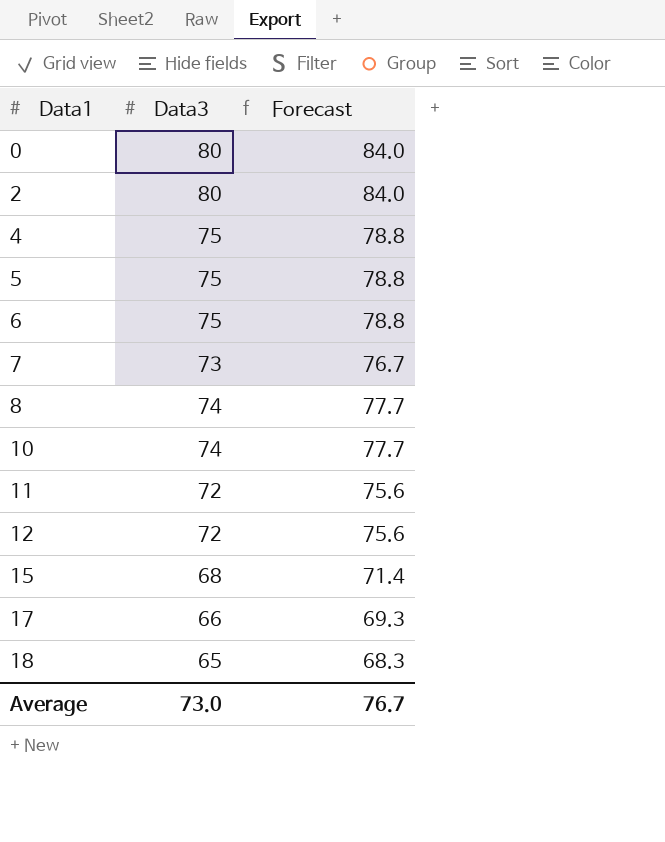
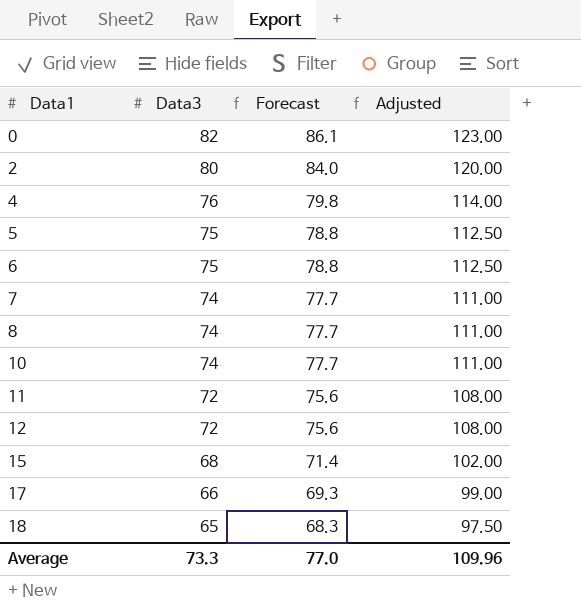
column Adjusted | formula: none -> [Data3] * 1.5
0 | Data3: 80 -> 82
0 | Forecast: 84.0 -> 86.1
4 | Data3: 75 -> 76
4 | Forecast: 78.8 -> 79.8
7 | Data3: 73 -> 74
7 | Forecast: 76.7 -> 77.7
Average | Data3: 73.0 -> 73.3
Average | Forecast: 76.7 -> 77.0

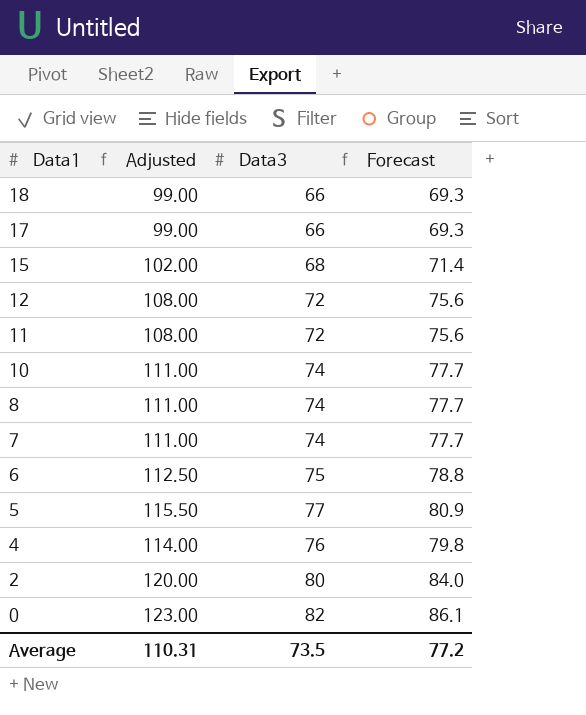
row order: Data1 ascending -> Data1 descending
column Adjusted | position: 4 -> 2
18 | Adjusted: 97.50 -> 99.00
18 | Data3: 65 -> 66
18 | Forecast: 68.3 -> 69.3
5 | Adjusted: 112.50 -> 115.50
5 | Data3: 75 -> 77
5 | Forecast: 78.8 -> 80.9
Average | Adjusted: 109.96 -> 110.31
Average | Data3: 73.3 -> 73.5
Average | Forecast: 77.0 -> 77.2

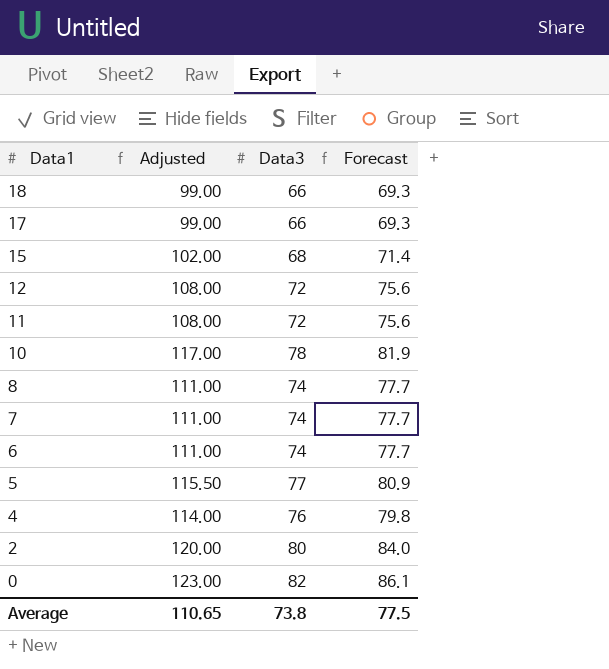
10 | Adjusted: 111.00 -> 117.00
10 | Data3: 74 -> 78
10 | Forecast: 77.7 -> 81.9
6 | Adjusted: 112.50 -> 111.00
6 | Data3: 75 -> 74
6 | Forecast: 78.8 -> 77.7
Average | Adjusted: 110.31 -> 110.65
Average | Data3: 73.5 -> 73.8
Average | Forecast: 77.2 -> 77.5

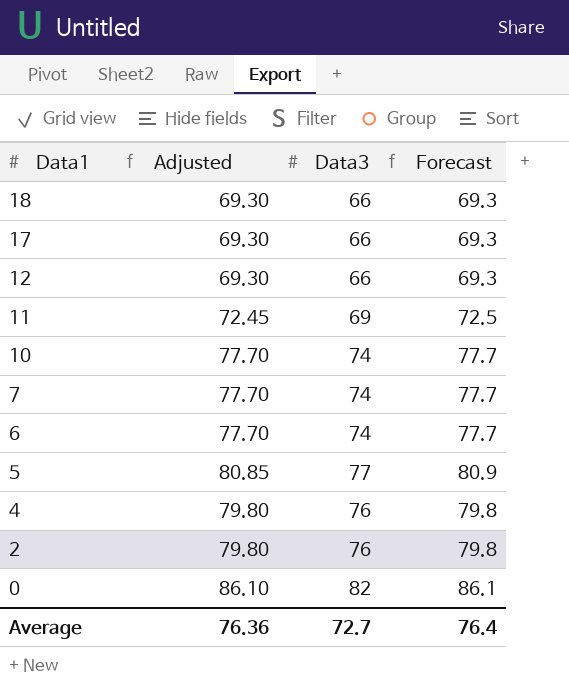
column Adjusted | formula: [Data3] * 1.5 -> [Data3] * 1.05
row 15: 102.00 | 68 | 71.4 -> none
row 8: 111.00 | 74 | 77.7 -> none
12 | Data3: 72 -> 66
12 | Forecast: 75.6 -> 69.3
11 | Data3: 72 -> 69
11 | Forecast: 75.6 -> 72.5
10 | Data3: 78 -> 74
10 | Forecast: 81.9 -> 77.7
2 | Data3: 80 -> 76
2 | Forecast: 84.0 -> 79.8
Average | Adjusted: 110.65 -> 76.36
Average | Data3: 73.8 -> 72.7
Average | Forecast: 77.5 -> 76.4

